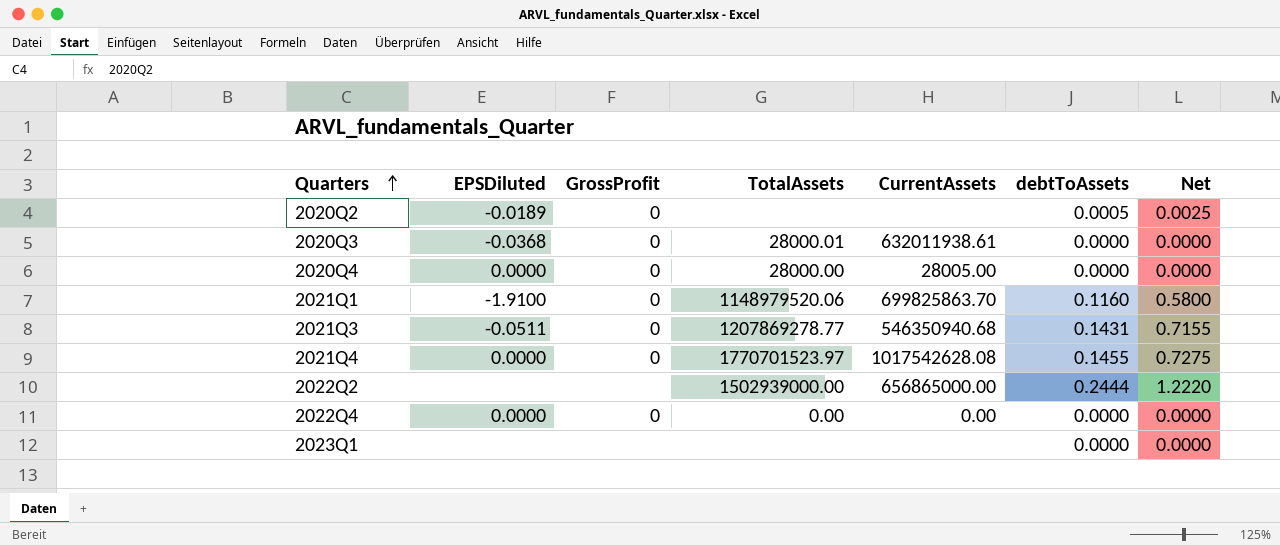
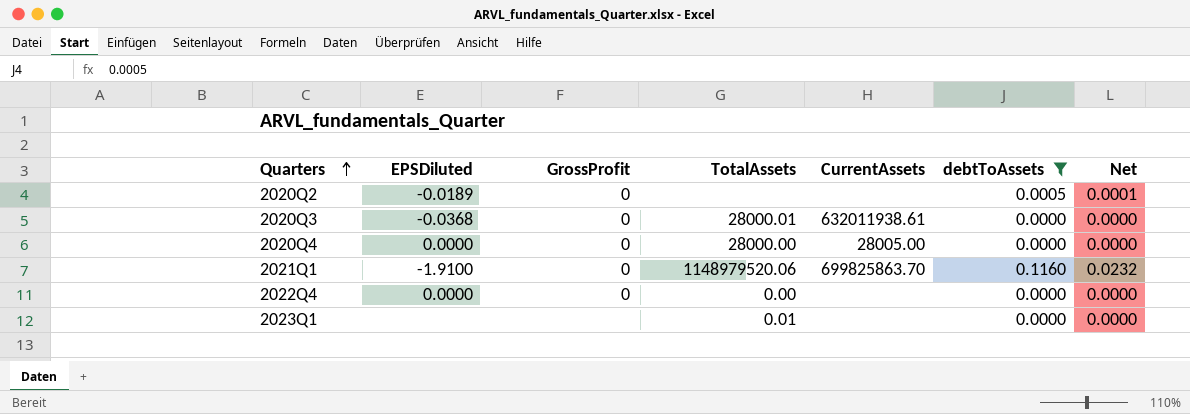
filter: none -> debtToAssets <= 0.1160
column Net | formula: [debtToAssets] * 5 -> [debtToAssets] * 0.2
2022Q4 | CurrentAssets: 0.00 -> none
2023Q1 | TotalAssets: none -> 0.01

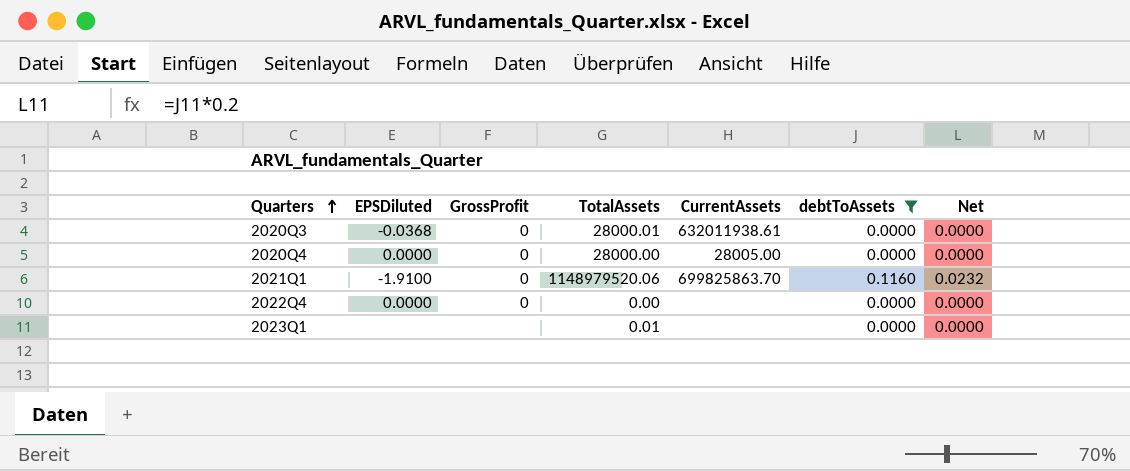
row 2020Q2: -0.0189 | 0 | none | none | 0.0005 | 0.0001 -> none

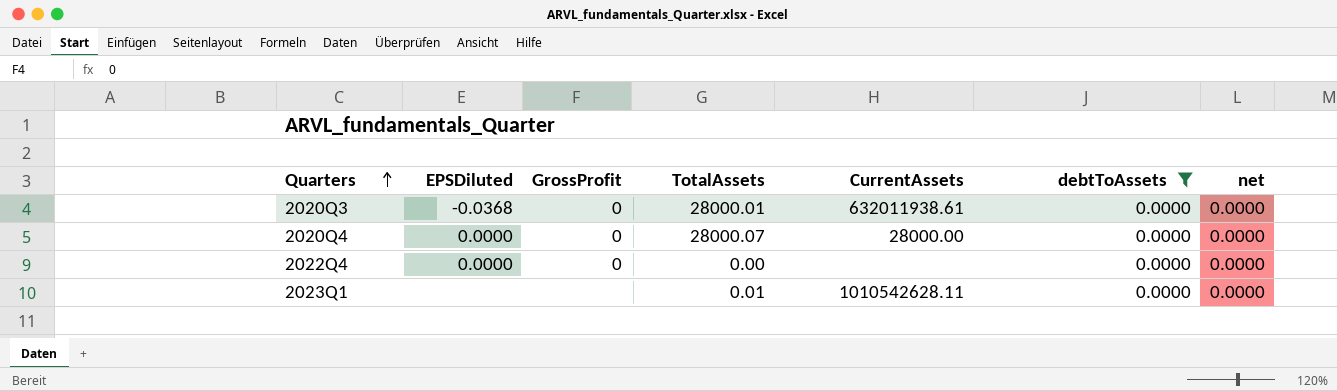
column name: Net -> net
row 2021Q1: -1.9100 | 0 | 1148979520.06 | 699825863.70 | 0.1160 | 0.0232 -> none
2020Q4 | TotalAssets: 28000.00 -> 28000.07
2020Q4 | CurrentAssets: 28005.00 -> 28000.00
2023Q1 | CurrentAssets: none -> 1010542628.11

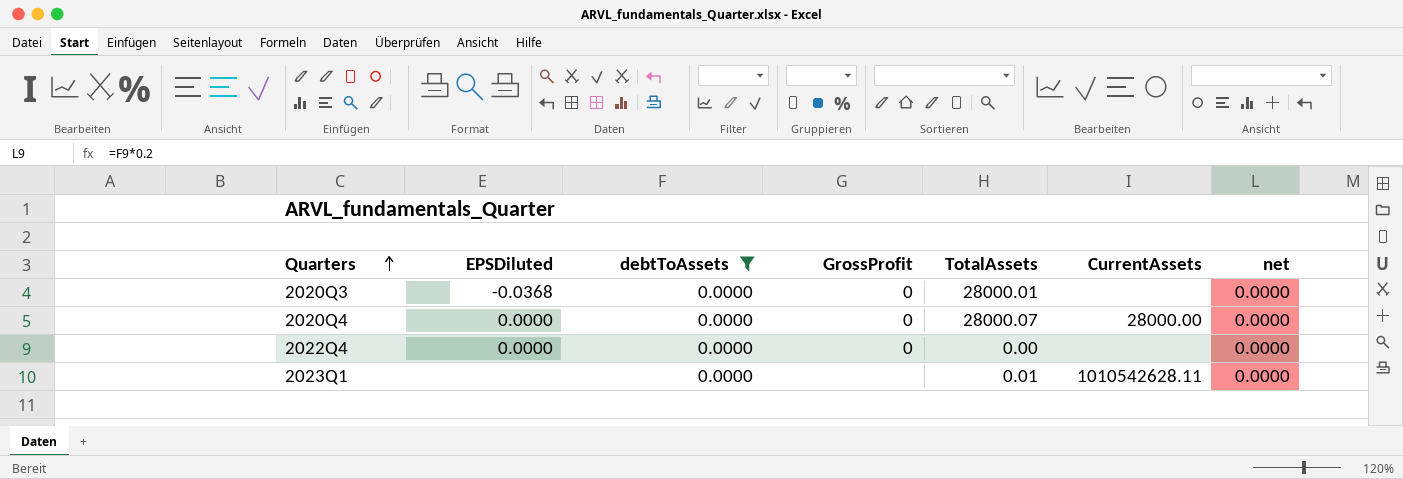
column debtToAssets | position: 6 -> 3
2020Q3 | CurrentAssets: 632011938.61 -> none

